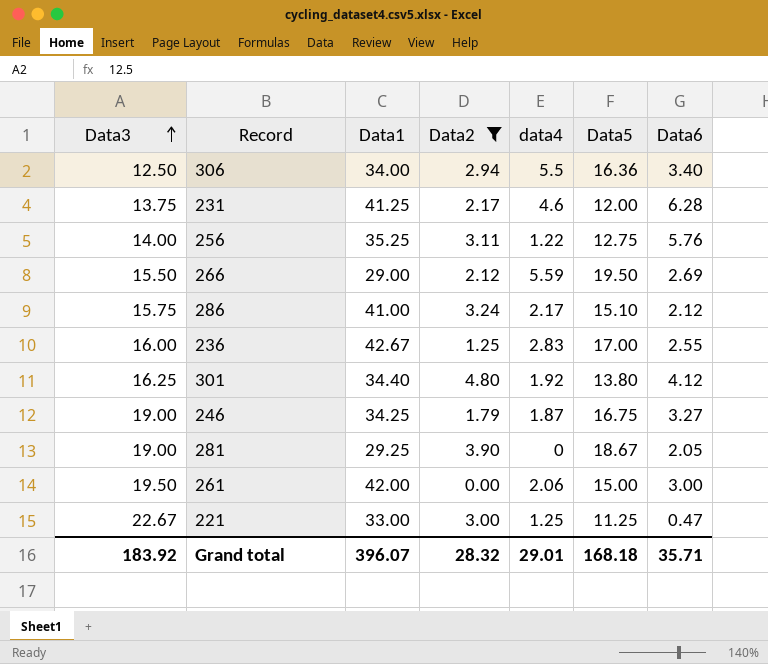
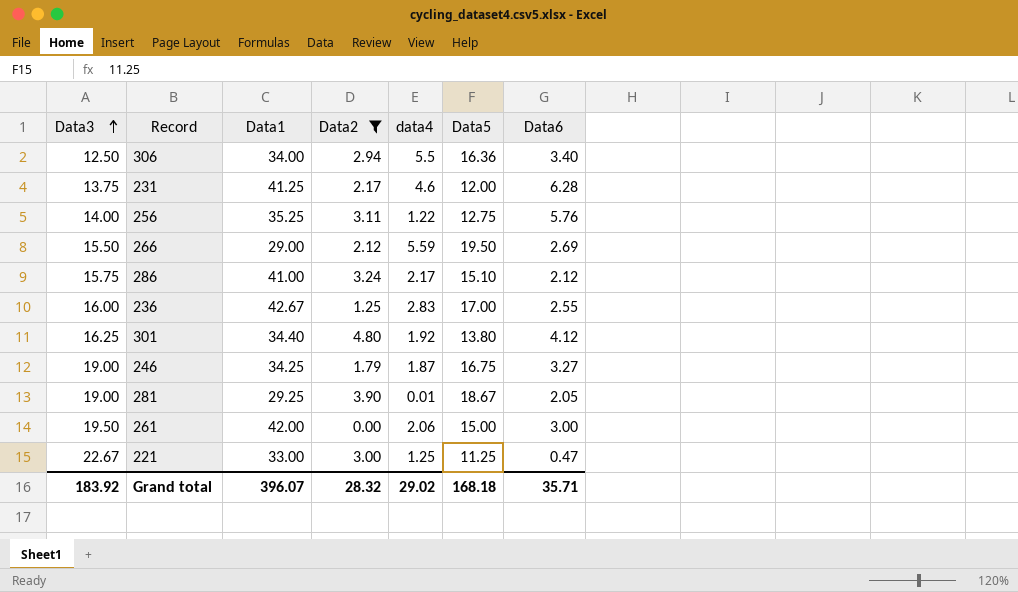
281 | data4: 0 -> 0.01
Grand total | data4: 29.01 -> 29.02

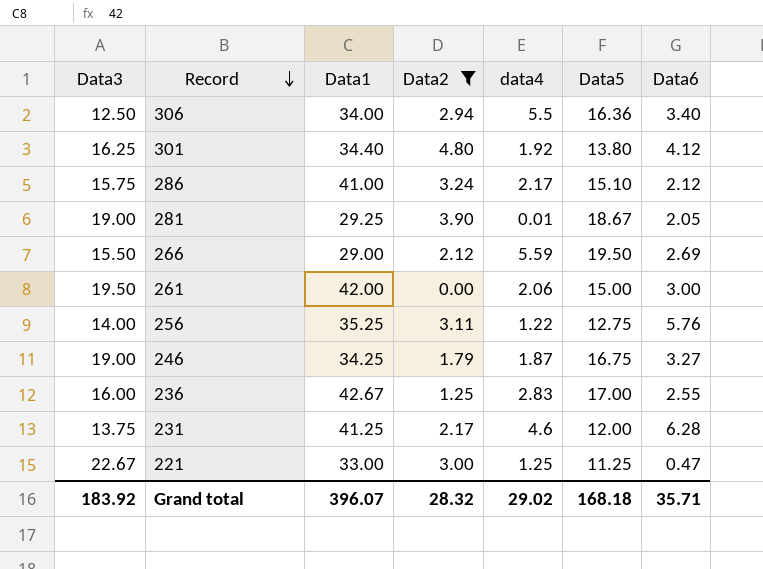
row order: Data3 ascending -> Record descending

